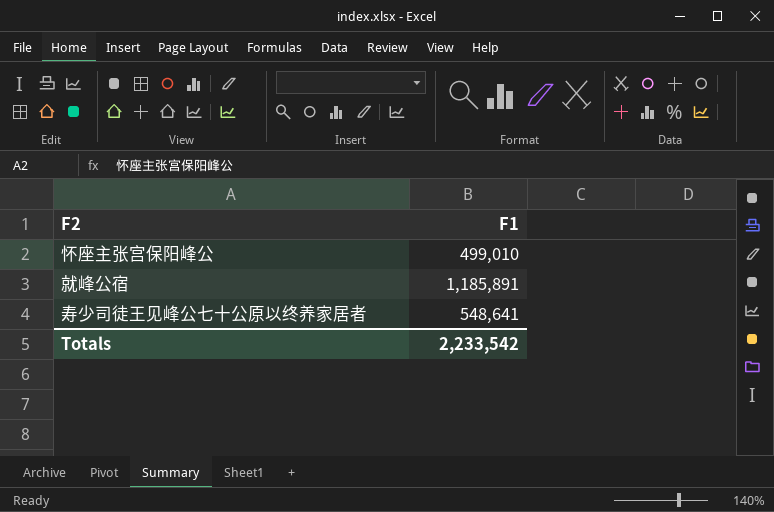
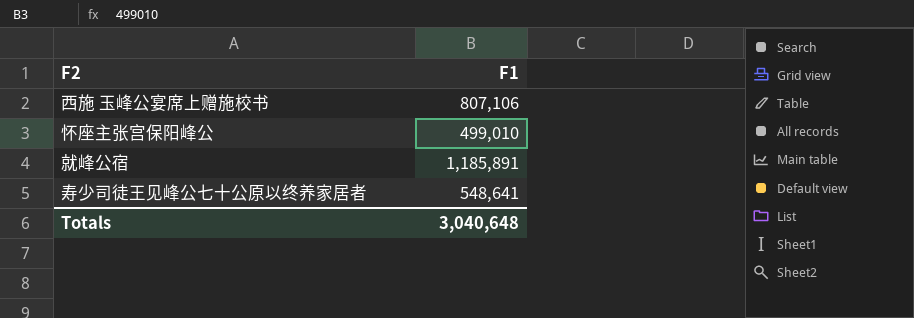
row 西施 玉峰公宴席上赠施校书: none -> 807,106
Totals | F1: 2,233,542 -> 3,040,648

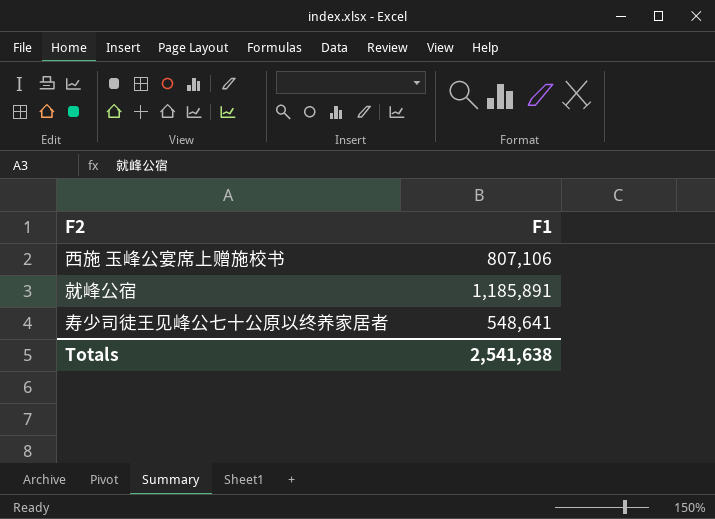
row 怀座主张宫保阳峰公: 499,010 -> none
Totals | F1: 3,040,648 -> 2,541,638

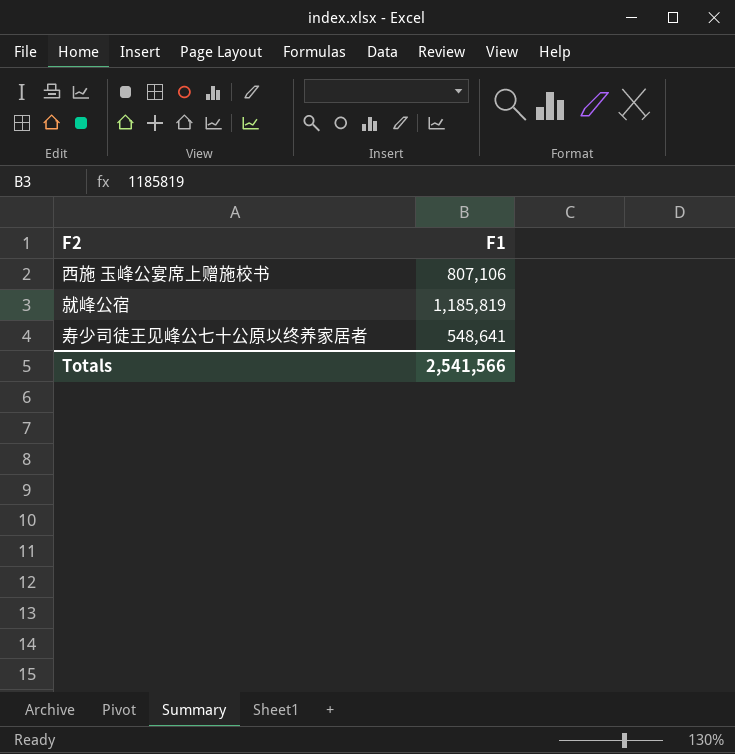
就峰公宿 | F1: 1,185,891 -> 1,185,819
Totals | F1: 2,541,638 -> 2,541,566

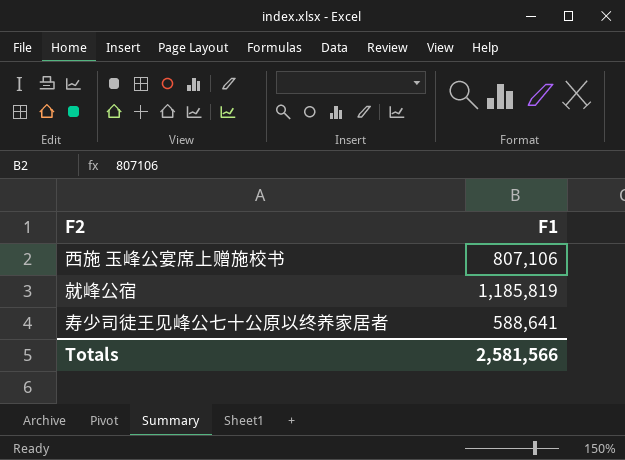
寿少司徒王见峰公七十公原以终养家居者 | F1: 548,641 -> 588,641
Totals | F1: 2,541,566 -> 2,581,566

